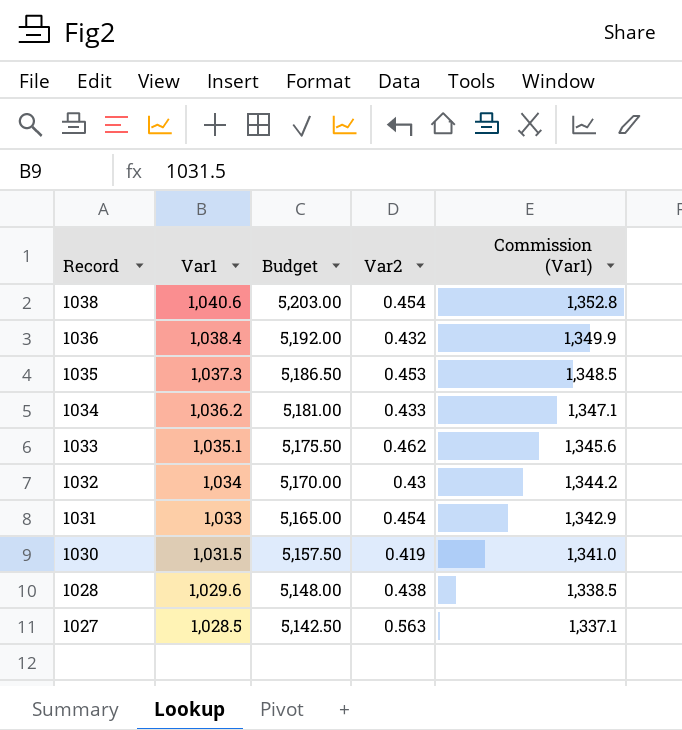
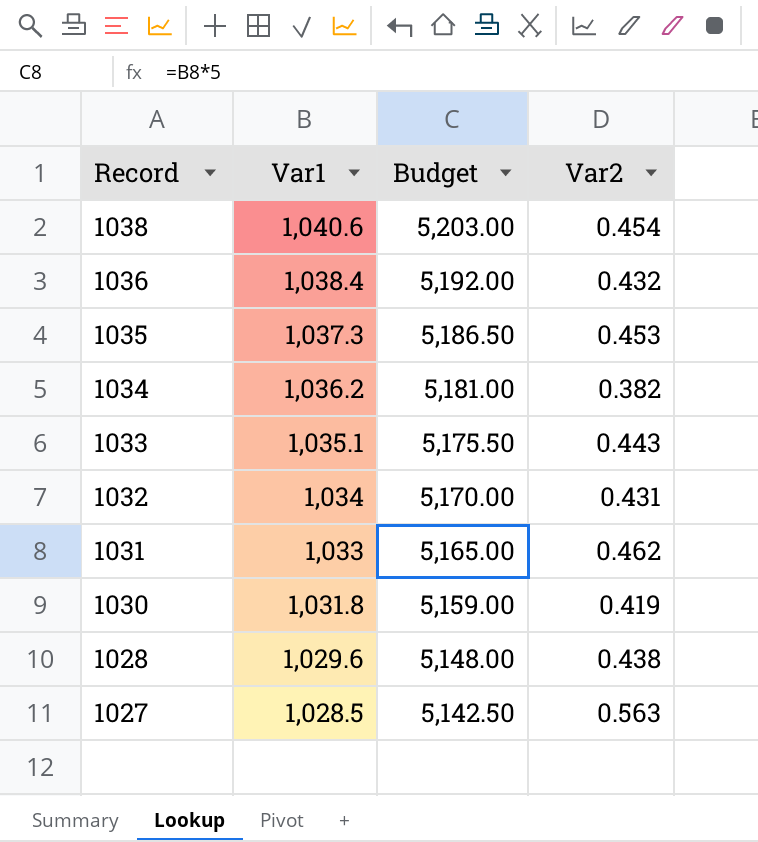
column Commission (Var1) | formula: [Var1] * 1.3 -> none
1034 | Var2: 0.433 -> 0.382
1033 | Var2: 0.462 -> 0.443
1032 | Var2: 0.43 -> 0.431
1031 | Var2: 0.454 -> 0.462
1030 | Var1: 1,031.5 -> 1,031.8
1030 | Budget: 5,157.50 -> 5,159.00

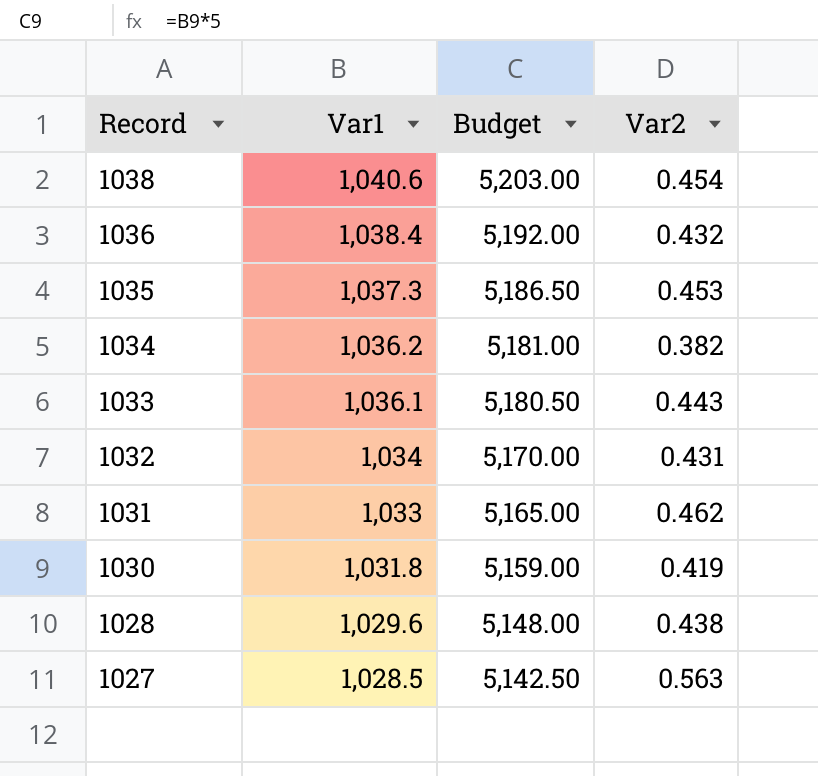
1033 | Var1: 1,035.1 -> 1,036.1
1033 | Budget: 5,175.50 -> 5,180.50

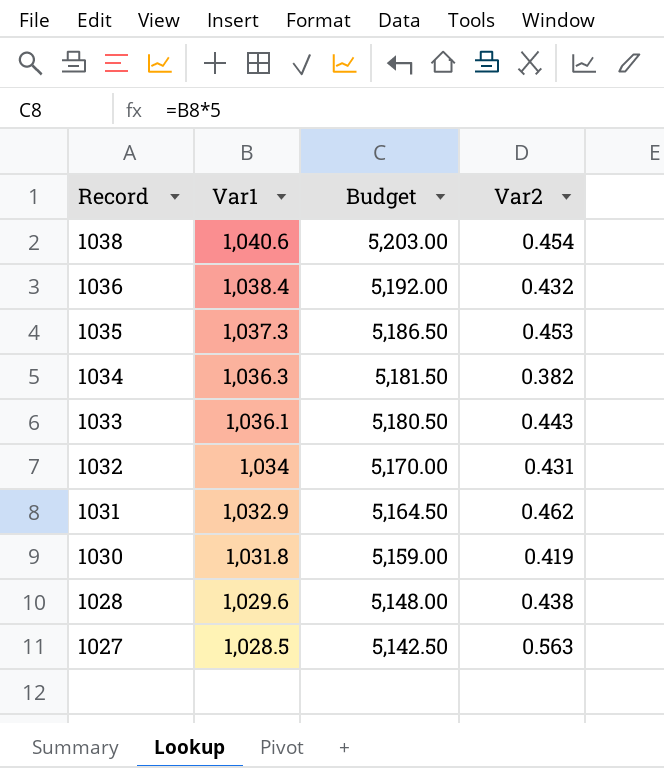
1034 | Var1: 1,036.2 -> 1,036.3
1034 | Budget: 5,181.00 -> 5,181.50
1031 | Var1: 1,033 -> 1,032.9
1031 | Budget: 5,165.00 -> 5,164.50

